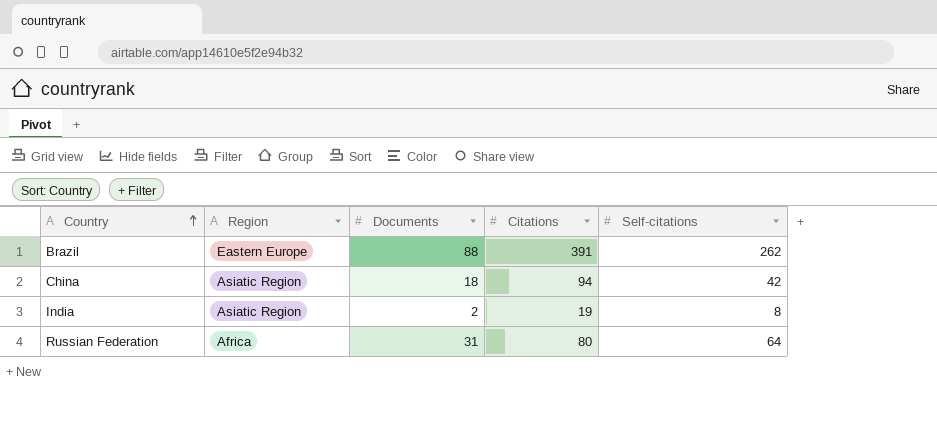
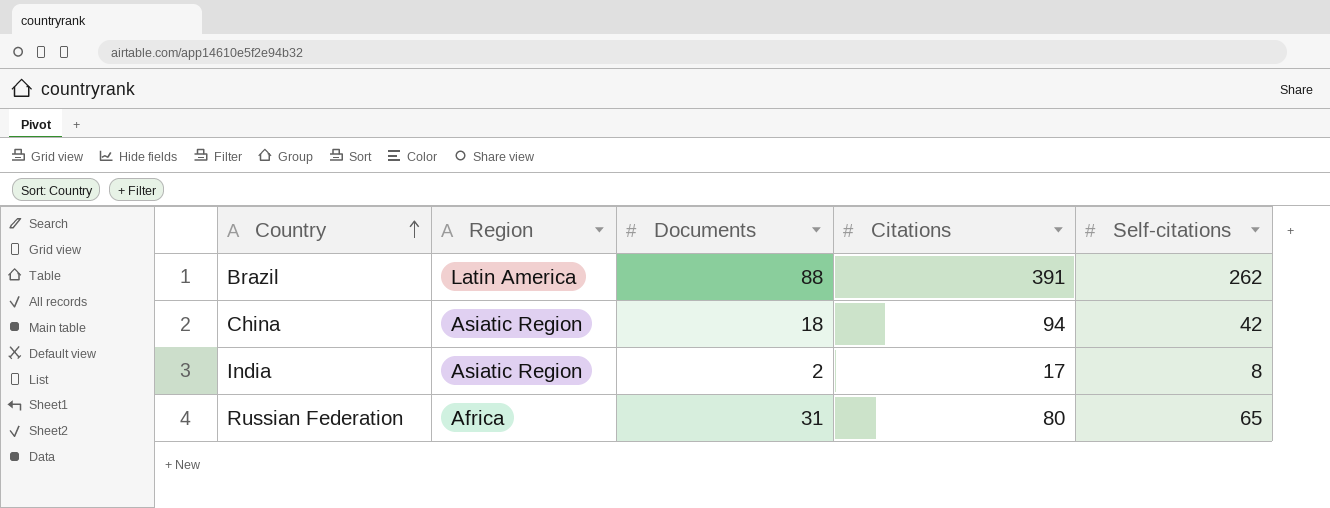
Brazil | Region: Eastern Europe -> Latin America
India | Citations: 19 -> 17
Russian Federation | Self-citations: 64 -> 65

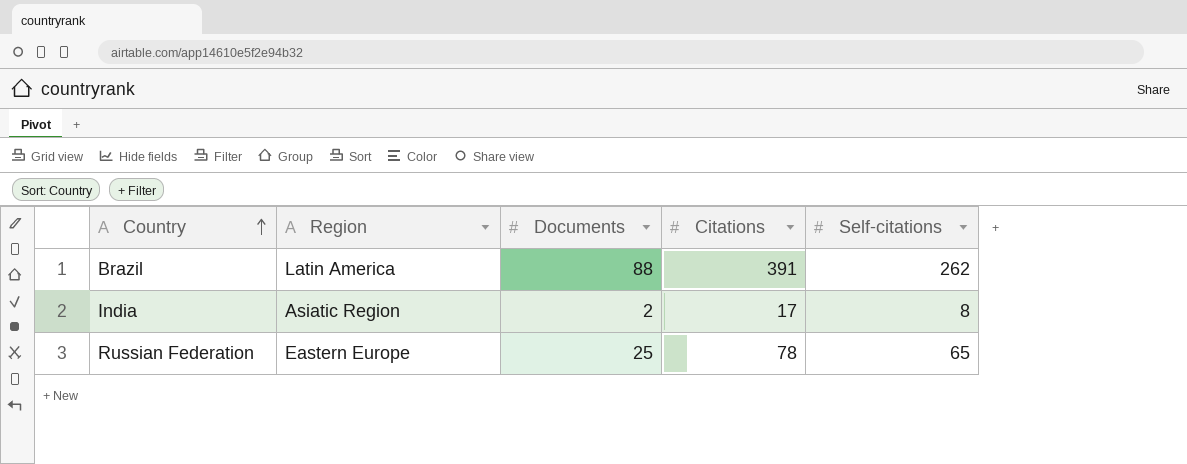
row China: Asiatic Region | 18 | 94 | 42 -> none
Russian Federation | Region: Africa -> Eastern Europe
Russian Federation | Documents: 31 -> 25
Russian Federation | Citations: 80 -> 78

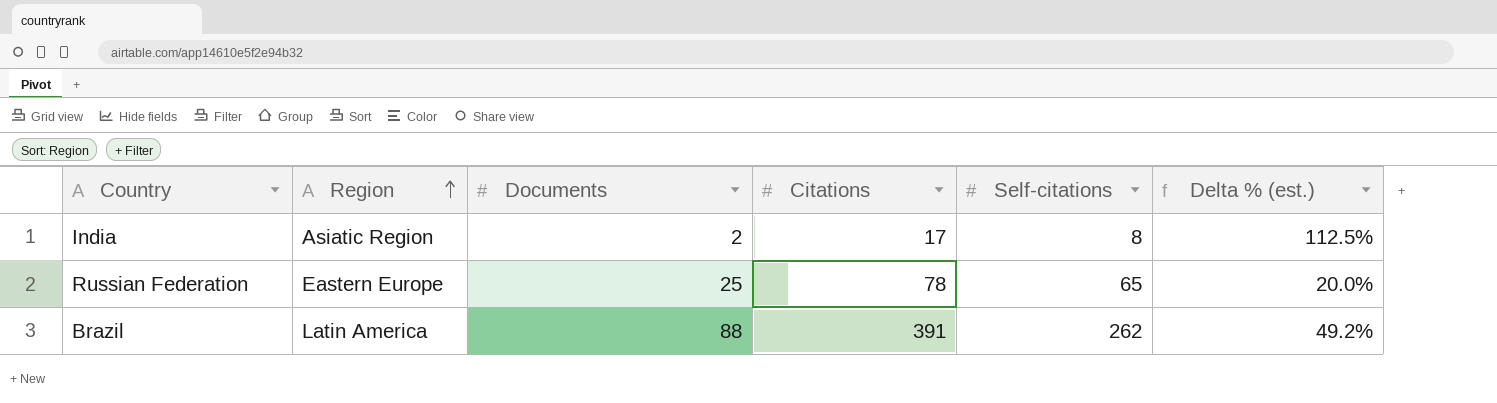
row order: Country ascending -> Region ascending
column Delta % (est.) | formula: none -> ([Citations] - [Self-citations]) / [Self-citations]

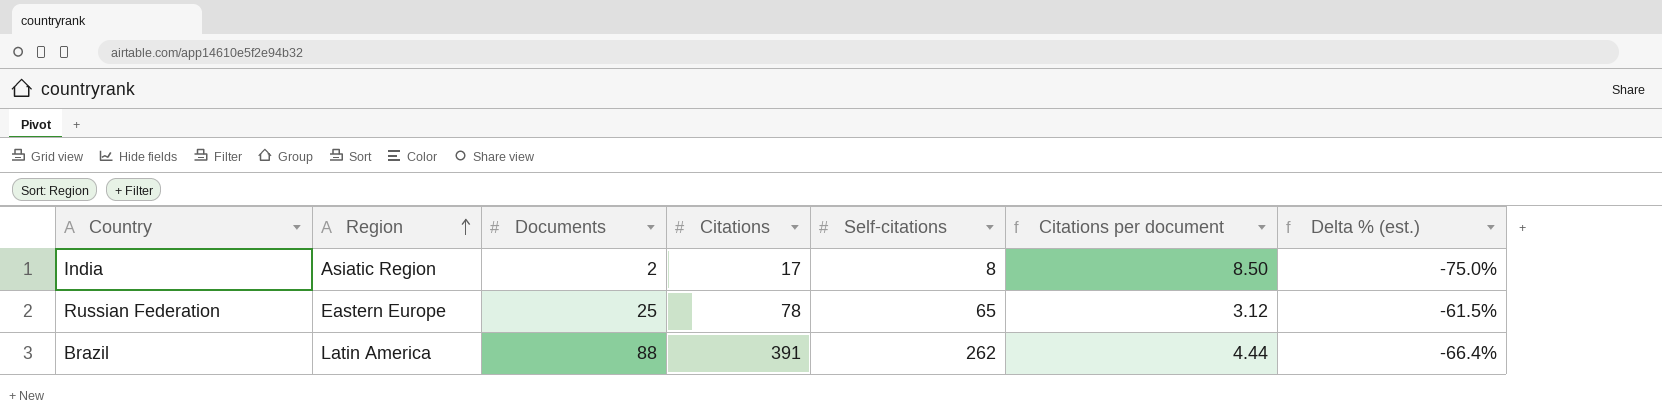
column Citations per document | formula: none -> [Citations] / [Documents]
column Delta % (est.) | formula: ([Citations] - [Self-citations]) / [Self-citations] -> ([Documents] - [Self-citations]) / [Self-citations]

